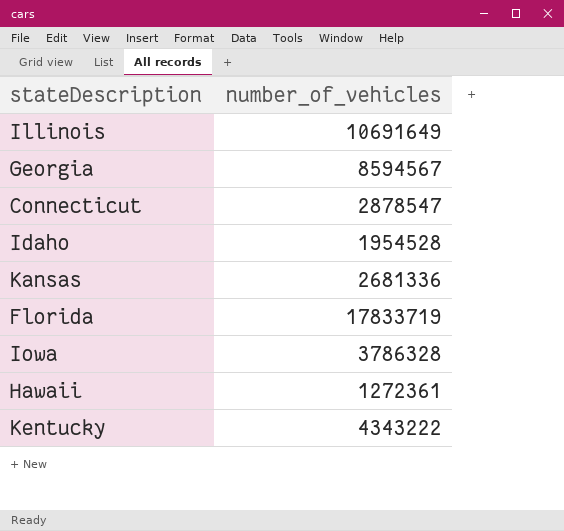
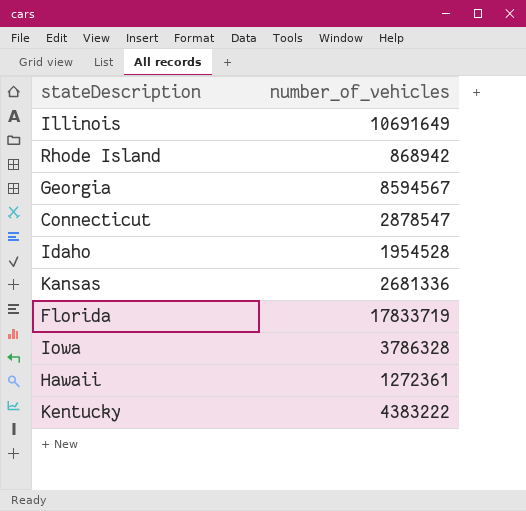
row Rhode Island: none -> 868942
Kentucky | number_of_vehicles: 4343222 -> 4383222

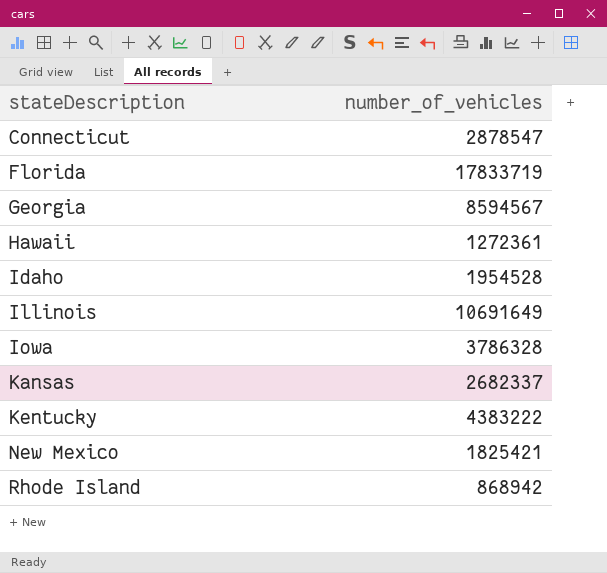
row order: none -> stateDescription ascending
Kansas | number_of_vehicles: 2681336 -> 2682337
row New Mexico: none -> 1825421

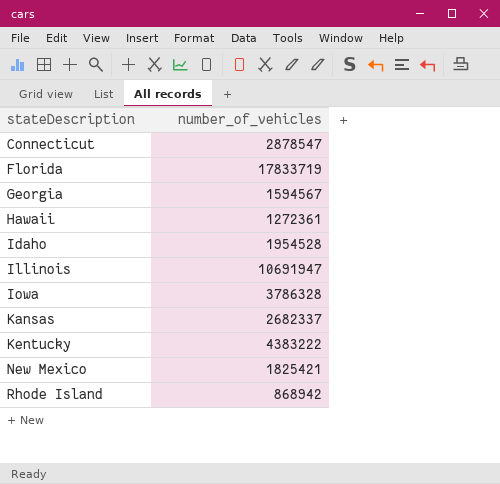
Georgia | number_of_vehicles: 8594567 -> 1594567
Illinois | number_of_vehicles: 10691649 -> 10691947

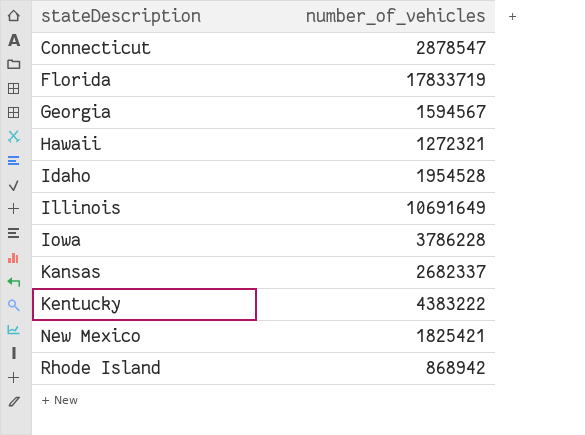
Hawaii | number_of_vehicles: 1272361 -> 1272321
Illinois | number_of_vehicles: 10691947 -> 10691649
Iowa | number_of_vehicles: 3786328 -> 3786228

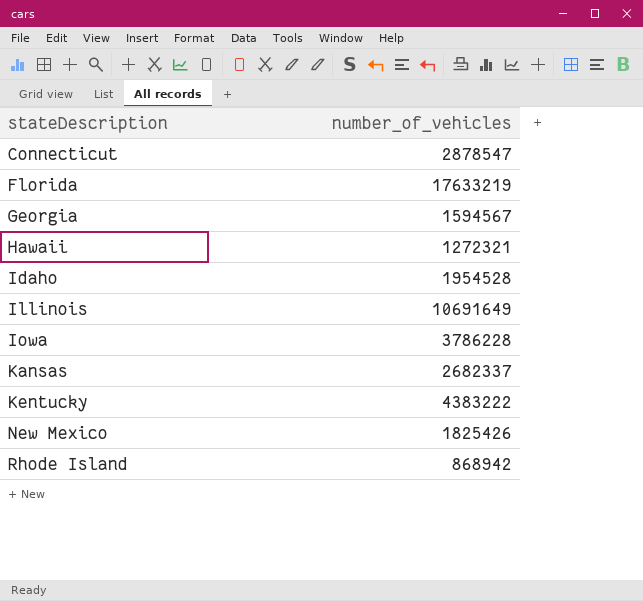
Florida | number_of_vehicles: 17833719 -> 17633219
New Mexico | number_of_vehicles: 1825421 -> 1825426

